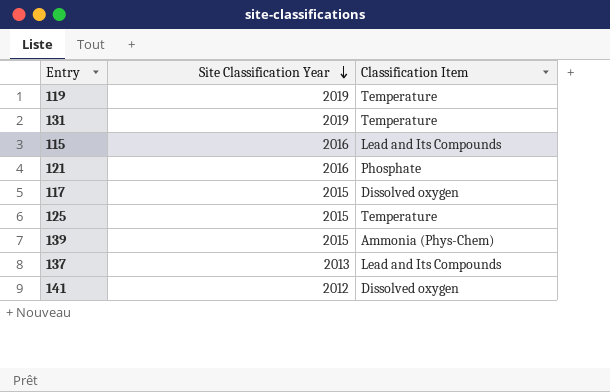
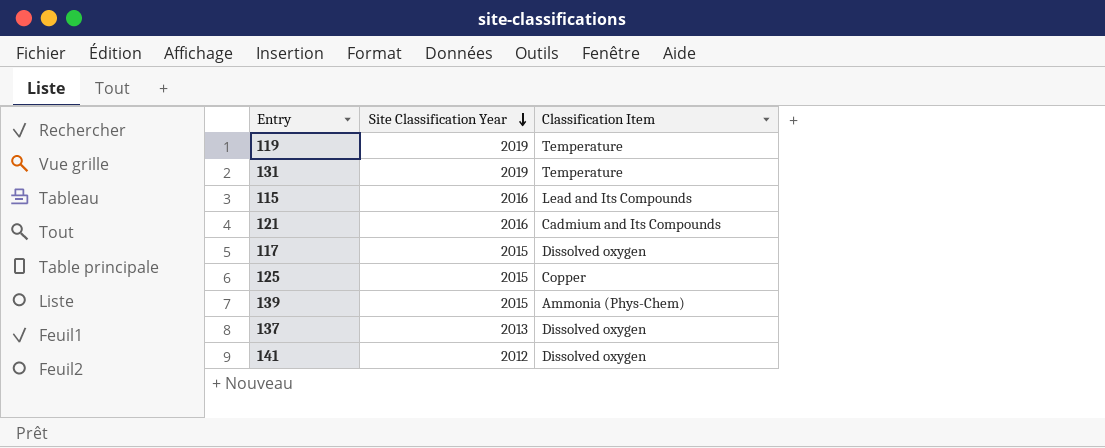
121 | Classification Item: Phosphate -> Cadmium and Its Compounds
125 | Classification Item: Temperature -> Copper
137 | Classification Item: Lead and Its Compounds -> Dissolved oxygen

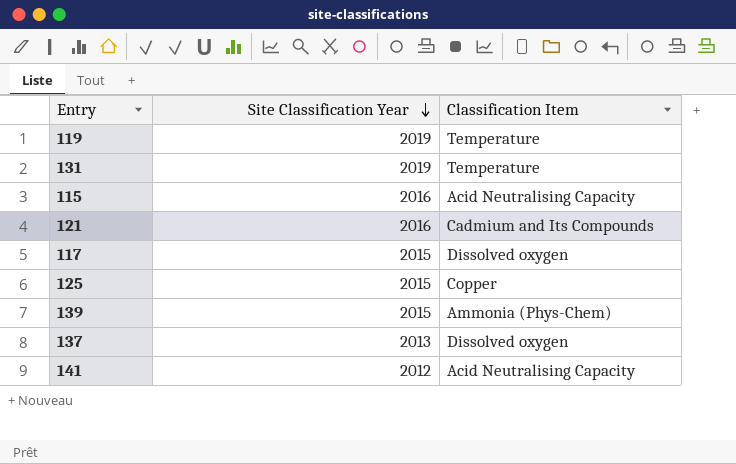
115 | Classification Item: Lead and Its Compounds -> Acid Neutralising Capacity
141 | Classification Item: Dissolved oxygen -> Acid Neutralising Capacity

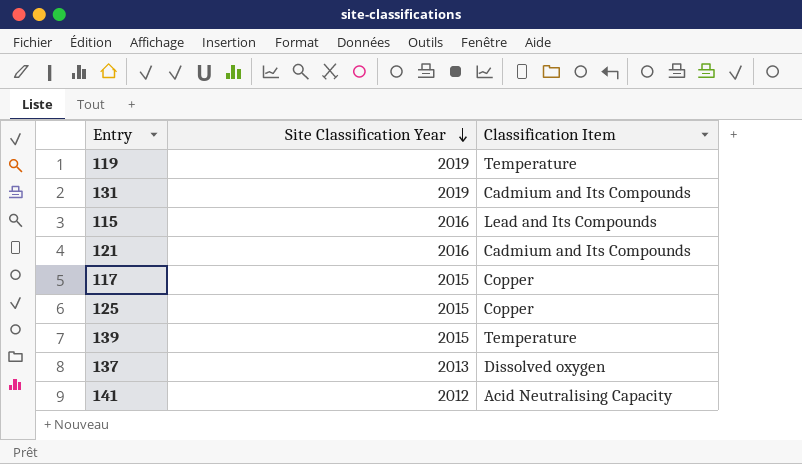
131 | Classification Item: Temperature -> Cadmium and Its Compounds
115 | Classification Item: Acid Neutralising Capacity -> Lead and Its Compounds
117 | Classification Item: Dissolved oxygen -> Copper
139 | Classification Item: Ammonia (Phys-Chem) -> Temperature

